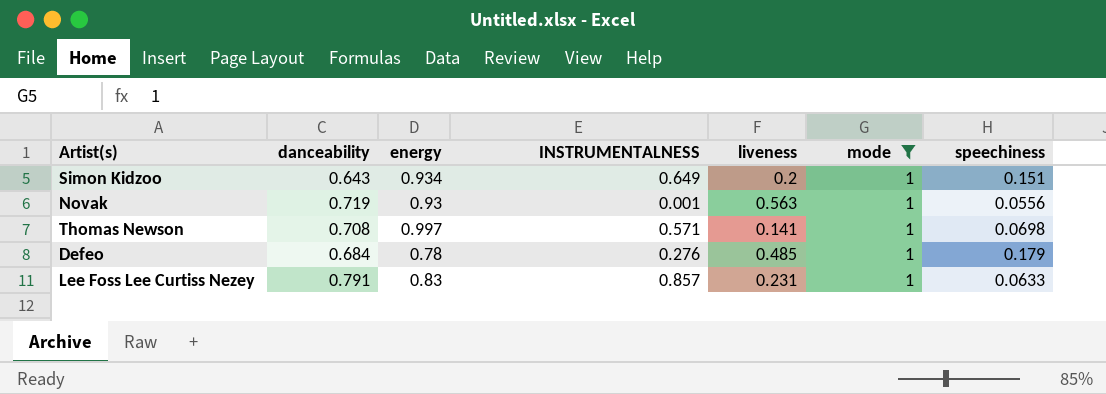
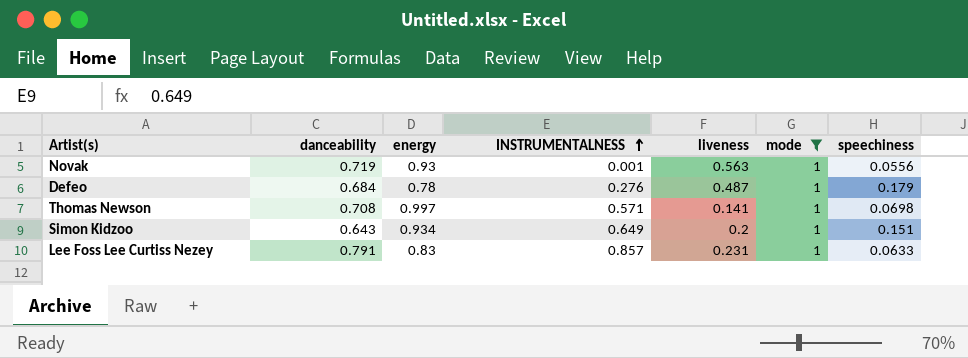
row order: none -> INSTRUMENTALNESS ascending
Defeo | liveness: 0.485 -> 0.487

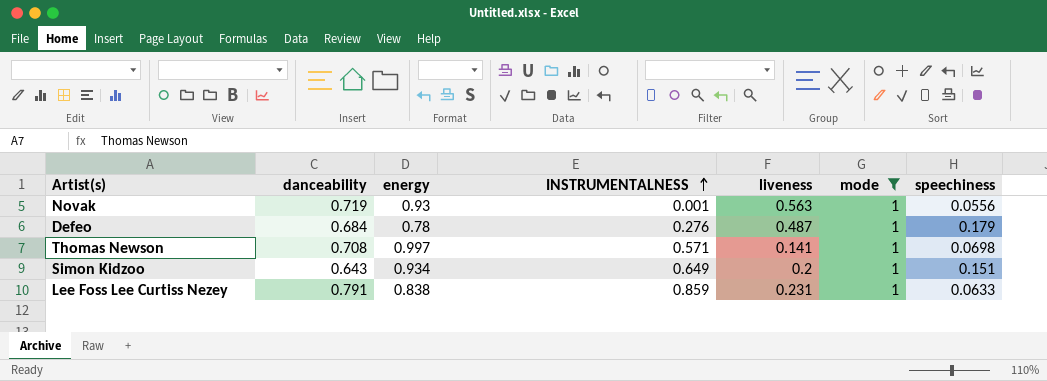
Lee Foss Lee Curtiss Nezey | energy: 0.83 -> 0.838
Lee Foss Lee Curtiss Nezey | INSTRUMENTALNESS: 0.857 -> 0.859

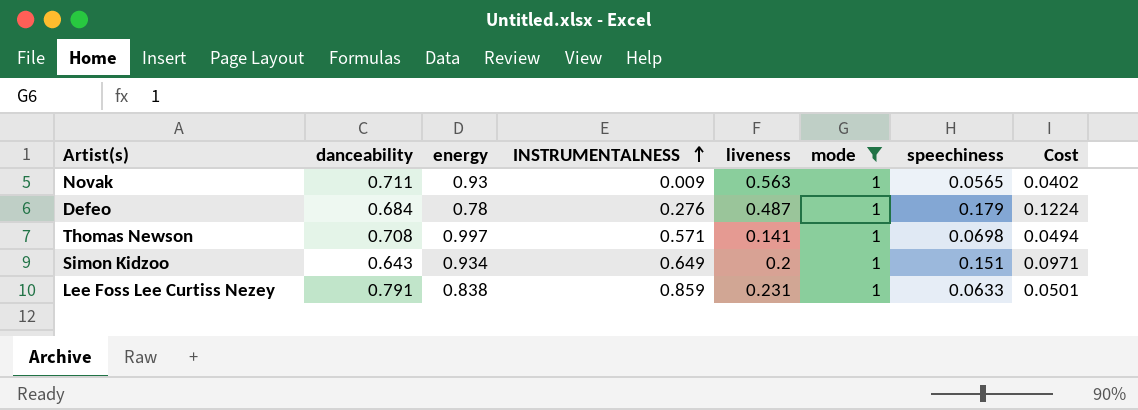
column Cost | formula: none -> [danceability] * [speechiness]
Novak | danceability: 0.719 -> 0.711
Novak | INSTRUMENTALNESS: 0.001 -> 0.009
Novak | speechiness: 0.0556 -> 0.0565

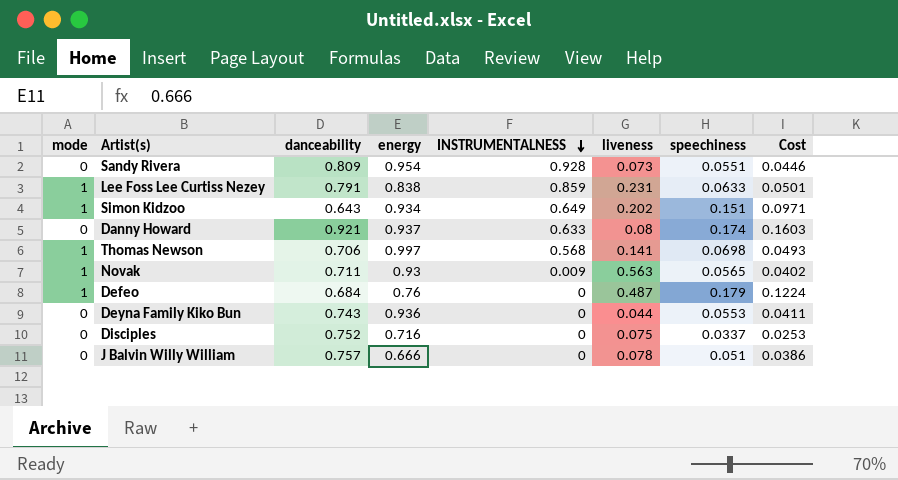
filter: mode = 1 -> none
row order: INSTRUMENTALNESS ascending -> INSTRUMENTALNESS descending
column mode | position: 6 -> 1
Simon Kidzoo | liveness: 0.2 -> 0.202
Thomas Newson | danceability: 0.708 -> 0.706
Thomas Newson | INSTRUMENTALNESS: 0.571 -> 0.568
Thomas Newson | Cost: 0.0494 -> 0.0493
Defeo | energy: 0.78 -> 0.76
Defeo | INSTRUMENTALNESS: 0.276 -> 0

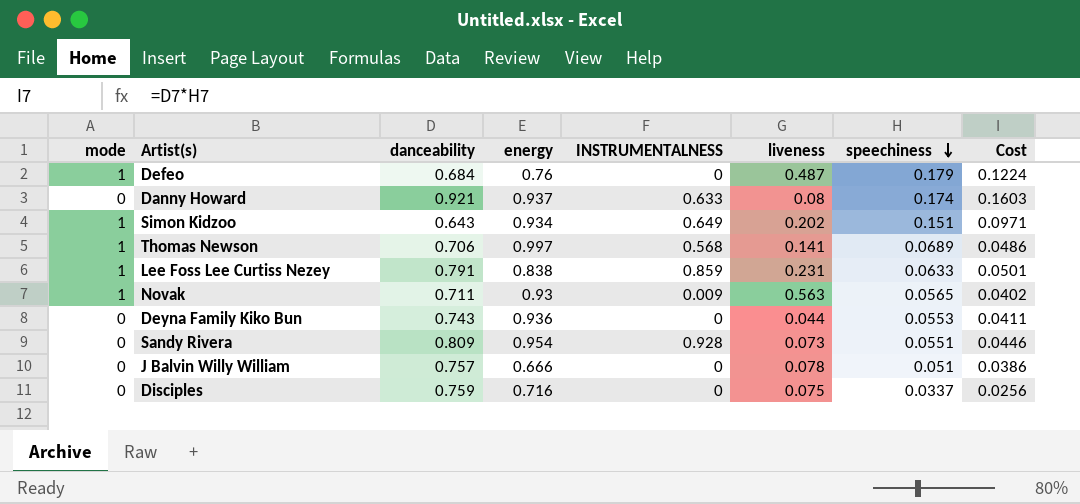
row order: INSTRUMENTALNESS descending -> speechiness descending
Thomas Newson | speechiness: 0.0698 -> 0.0689
Thomas Newson | Cost: 0.0493 -> 0.0486
Disciples | danceability: 0.752 -> 0.759
Disciples | Cost: 0.0253 -> 0.0256

